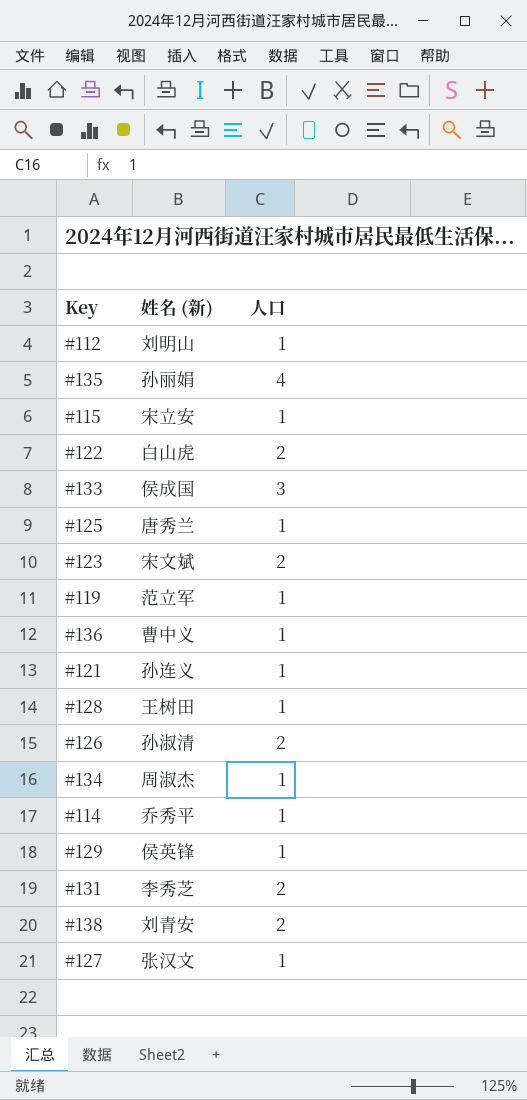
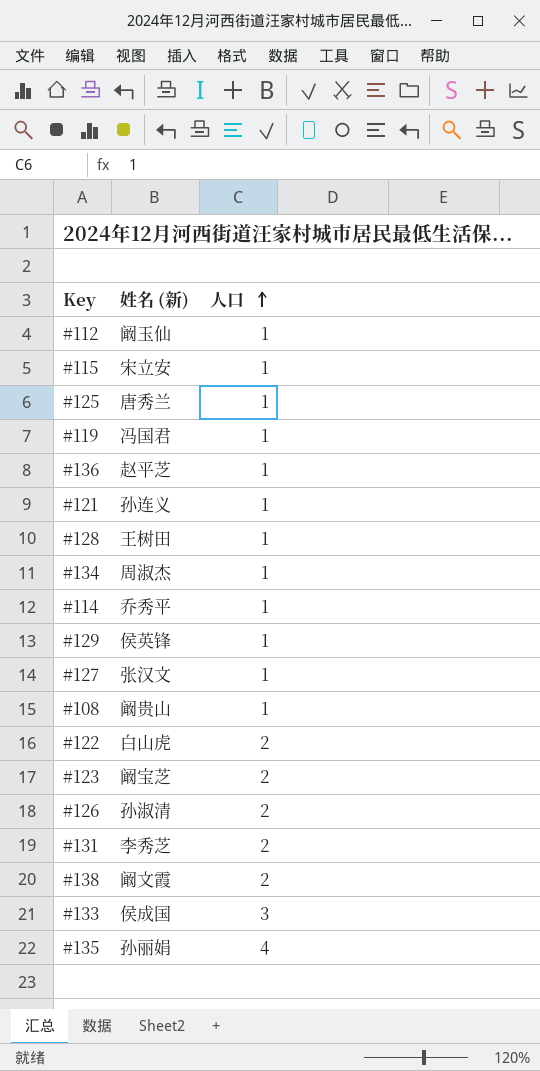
row order: none -> 人口 ascending
#112 | 姓名 (新): 刘明山 -> 阚玉仙
#119 | 姓名 (新): 范立军 -> 冯国君
#136 | 姓名 (新): 曹中义 -> 赵平芝
row #108: none -> 阚贵山 | 1
#123 | 姓名 (新): 宋文斌 -> 阚宝芝
#138 | 姓名 (新): 刘青安 -> 阚文霞

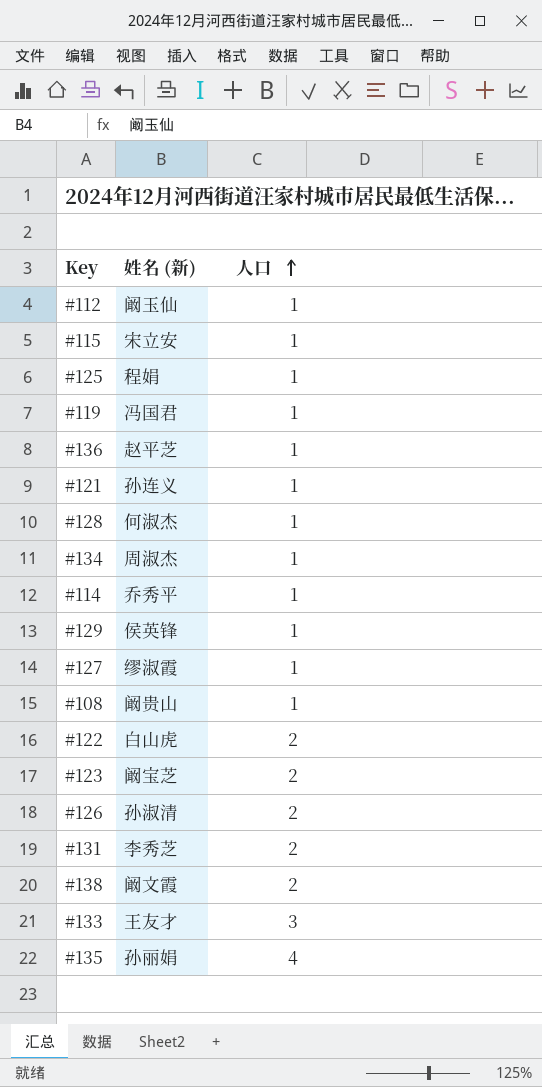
#125 | 姓名 (新): 唐秀兰 -> 程娟
#128 | 姓名 (新): 王树田 -> 何淑杰
#127 | 姓名 (新): 张汉文 -> 缪淑霞
#133 | 姓名 (新): 侯成国 -> 王友才

